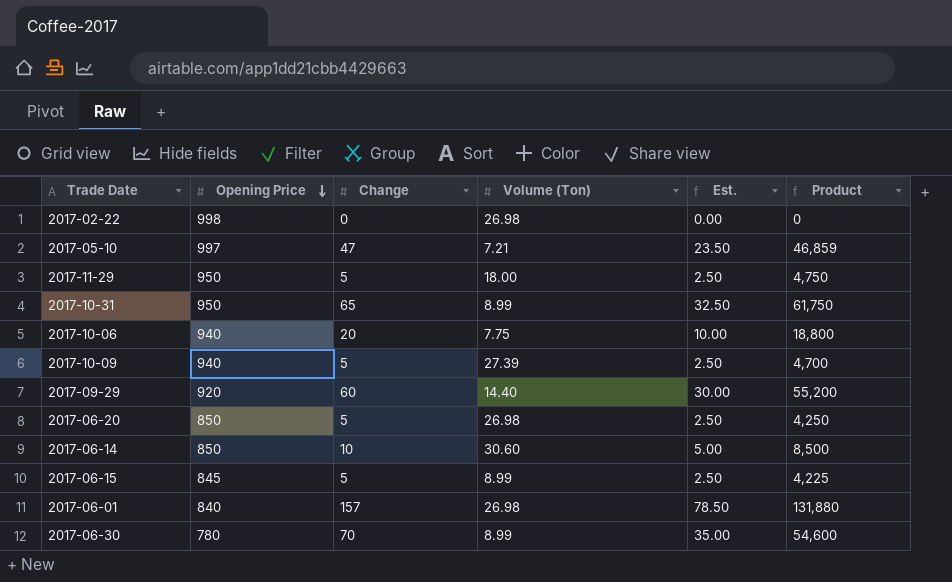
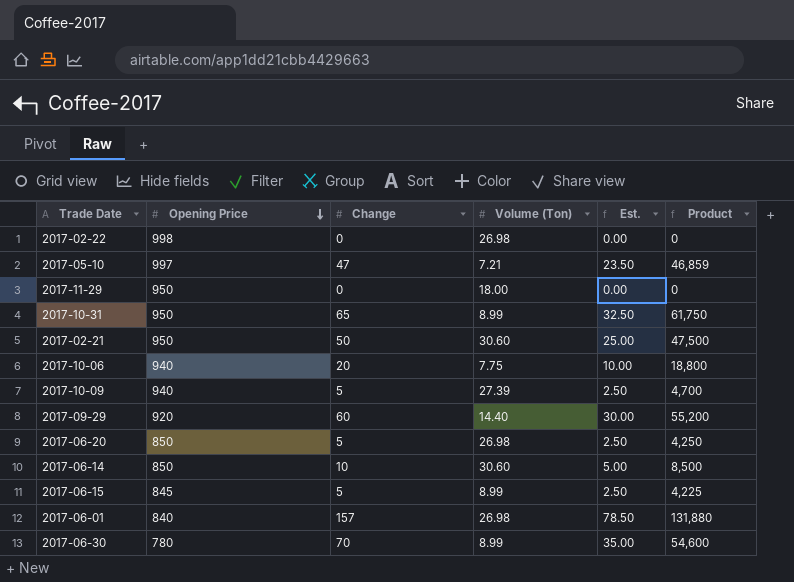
2017-11-29 | Change: 5 -> 0
2017-11-29 | Est.: 2.50 -> 0.00
2017-11-29 | Product: 4,750 -> 0
row 2017-02-21: none -> 950 | 50 | 30.60 | 25.00 | 47,500

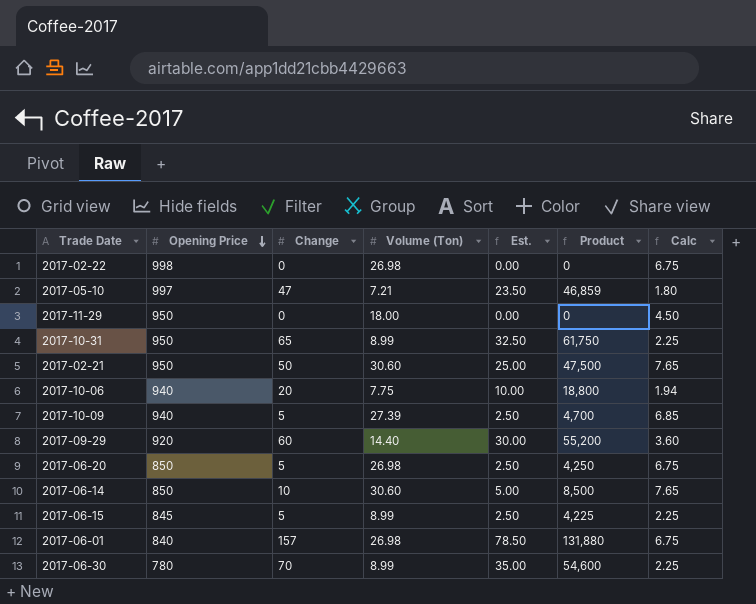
column Calc | formula: none -> [Volume (Ton)] * 0.25

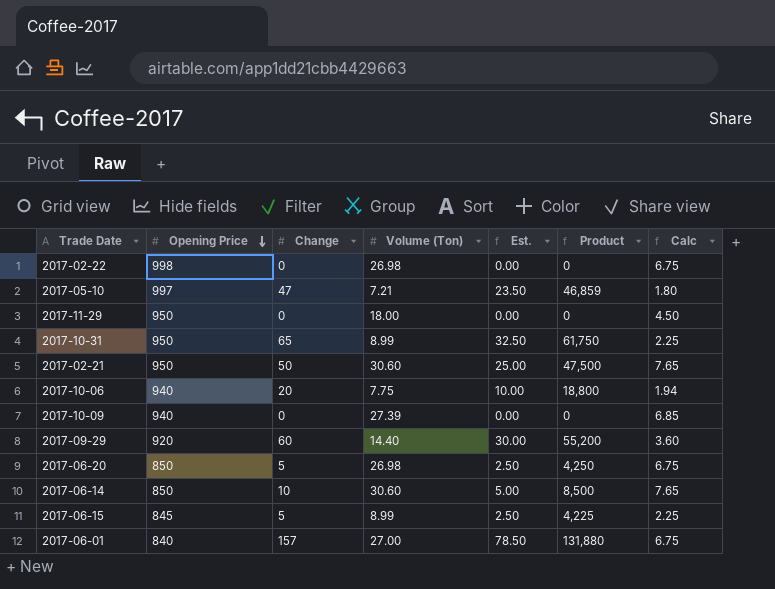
row 2017-06-30: 780 | 70 | 8.99 | 35.00 | 54,600 | 2.25 -> none
2017-10-09 | Change: 5 -> 0
2017-10-09 | Est.: 2.50 -> 0.00
2017-10-09 | Product: 4,700 -> 0
2017-06-01 | Volume (Ton): 26.98 -> 27.00

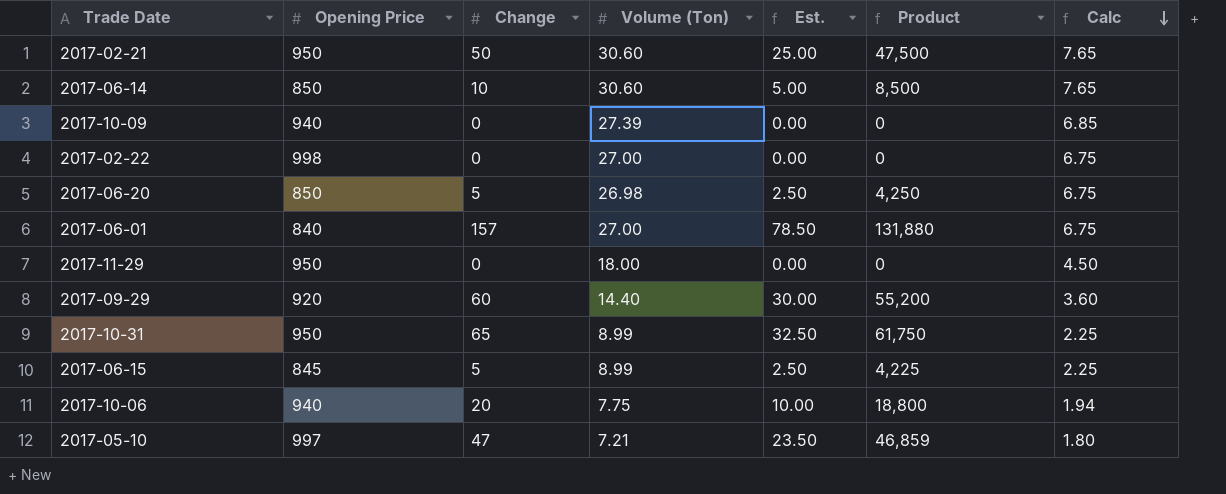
row order: Opening Price descending -> Calc descending
2017-02-22 | Volume (Ton): 26.98 -> 27.00

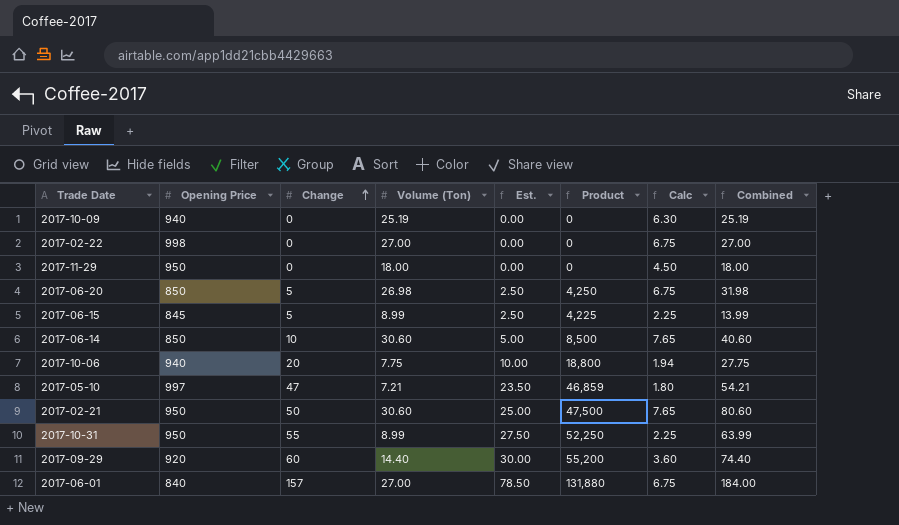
row order: Calc descending -> Change ascending
column Combined | formula: none -> [Change] + [Volume (Ton)]
2017-10-09 | Volume (Ton): 27.39 -> 25.19
2017-10-09 | Calc: 6.85 -> 6.30
2017-10-31 | Change: 65 -> 55
2017-10-31 | Est.: 32.50 -> 27.50
2017-10-31 | Product: 61,750 -> 52,250

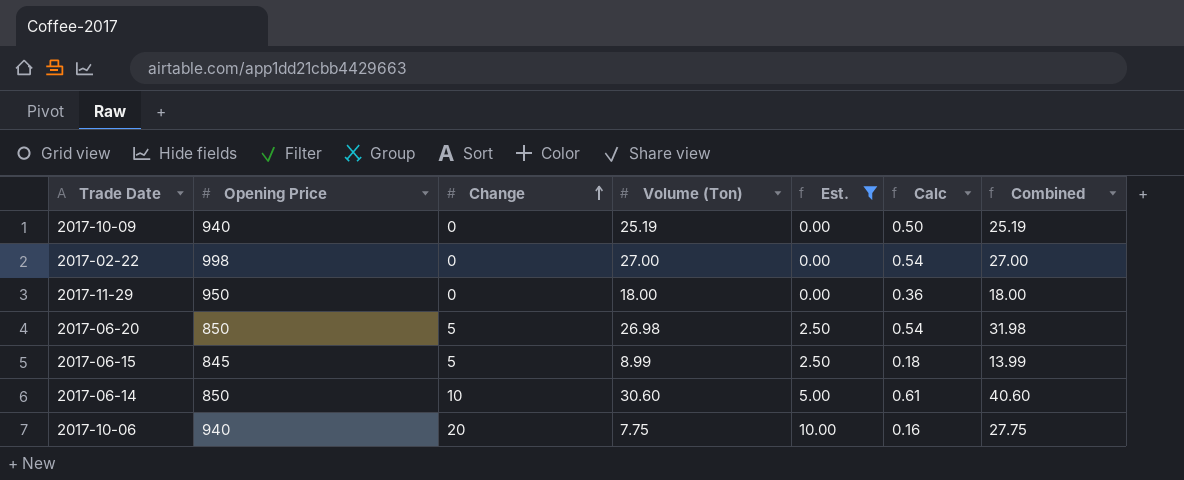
filter: none -> Est. <= 10.00
column Product | formula: [Opening Price] * [Change] -> none
column Calc | formula: [Volume (Ton)] * 0.25 -> [Volume (Ton)] * 0.02

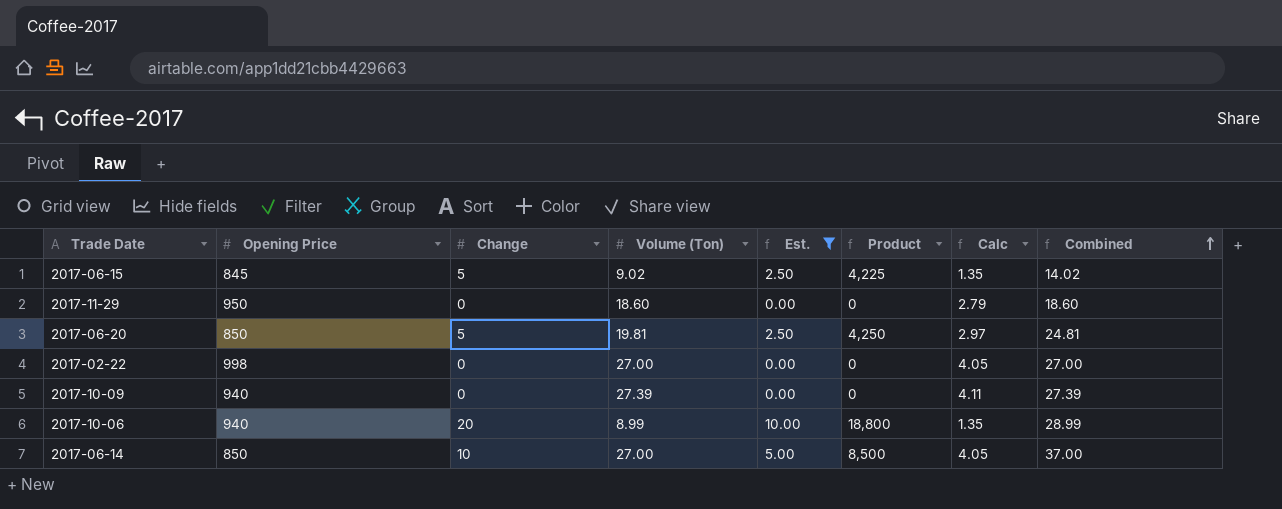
row order: Change ascending -> Combined ascending
column Product | formula: none -> [Opening Price] * [Change]
column Calc | formula: [Volume (Ton)] * 0.02 -> [Volume (Ton)] * 0.15
2017-06-15 | Volume (Ton): 8.99 -> 9.02
2017-06-15 | Combined: 13.99 -> 14.02
2017-11-29 | Volume (Ton): 18.00 -> 18.60
2017-11-29 | Combined: 18.00 -> 18.60
2017-06-20 | Volume (Ton): 26.98 -> 19.81
2017-06-20 | Combined: 31.98 -> 24.81
2017-10-09 | Volume (Ton): 25.19 -> 27.39
2017-10-09 | Combined: 25.19 -> 27.39
2017-10-06 | Volume (Ton): 7.75 -> 8.99
2017-10-06 | Combined: 27.75 -> 28.99
2017-06-14 | Volume (Ton): 30.60 -> 27.00
2017-06-14 | Combined: 40.60 -> 37.00

